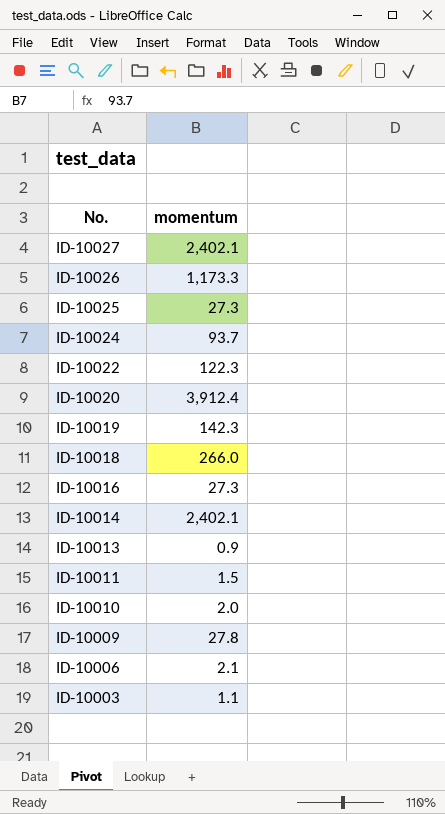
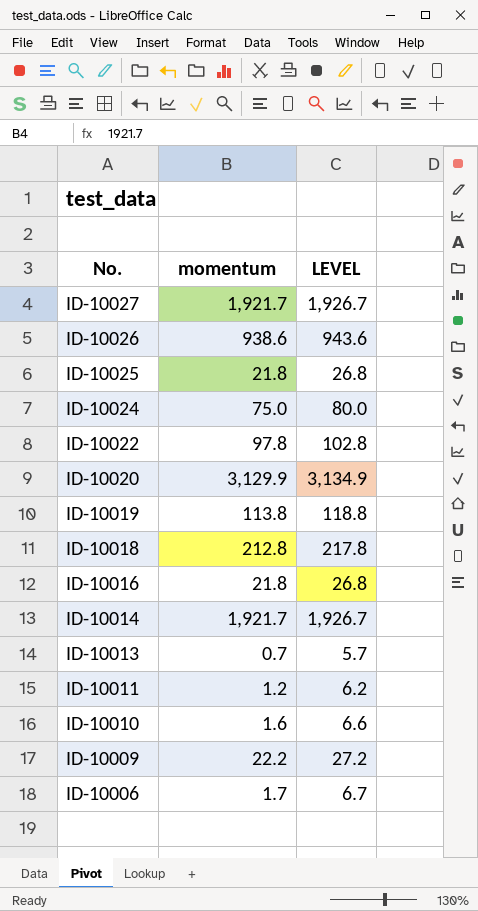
column LEVEL | formula: none -> [momentum] + 5
row ID-10003: 1.1 -> none
ID-10027 | momentum: 2,402.1 -> 1,921.7
ID-10026 | momentum: 1,173.3 -> 938.6
ID-10025 | momentum: 27.3 -> 21.8
ID-10024 | momentum: 93.7 -> 75.0
ID-10022 | momentum: 122.3 -> 97.8
ID-10020 | momentum: 3,912.4 -> 3,129.9
ID-10019 | momentum: 142.3 -> 113.8
ID-10018 | momentum: 266.0 -> 212.8
ID-10016 | momentum: 27.3 -> 21.8
ID-10014 | momentum: 2,402.1 -> 1,921.7
ID-10013 | momentum: 0.9 -> 0.7
ID-10011 | momentum: 1.5 -> 1.2
ID-10010 | momentum: 2.0 -> 1.6
ID-10009 | momentum: 27.8 -> 22.2
ID-10006 | momentum: 2.1 -> 1.7

